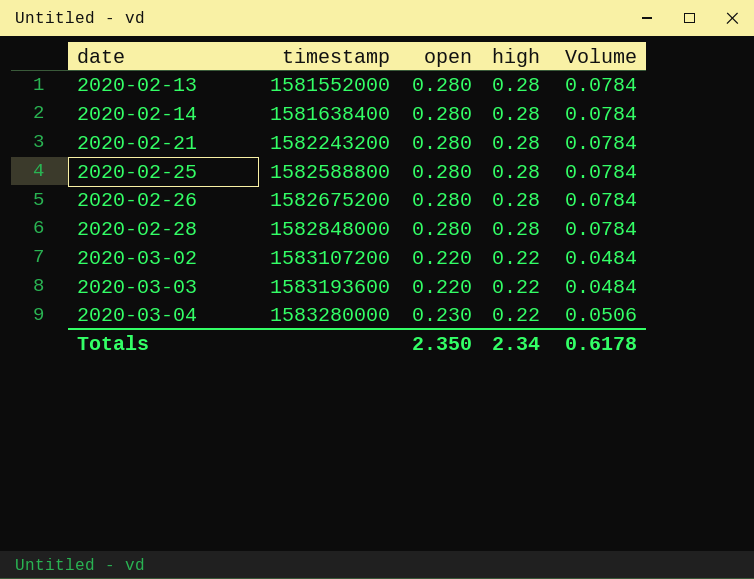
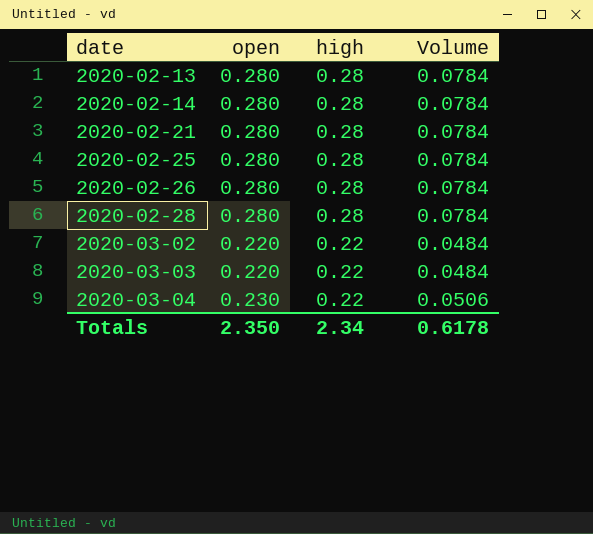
column timestamp | position: 2 -> none

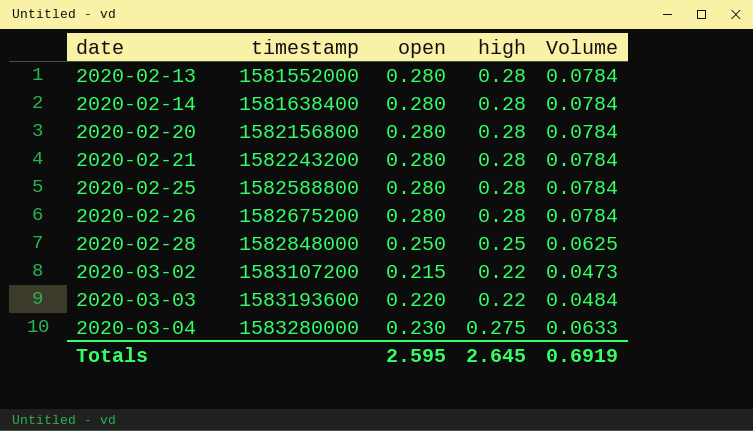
column timestamp | position: none -> 2
row 2020-02-20: none -> 1582156800 | 0.280 | 0.28 | 0.0784
2020-02-28 | open: 0.280 -> 0.250
2020-02-28 | high: 0.28 -> 0.25
2020-02-28 | Volume: 0.0784 -> 0.0625
2020-03-02 | open: 0.220 -> 0.215
2020-03-02 | Volume: 0.0484 -> 0.0473
2020-03-04 | high: 0.22 -> 0.275
2020-03-04 | Volume: 0.0506 -> 0.0633
Totals | open: 2.350 -> 2.595
Totals | high: 2.34 -> 2.645
Totals | Volume: 0.6178 -> 0.6919

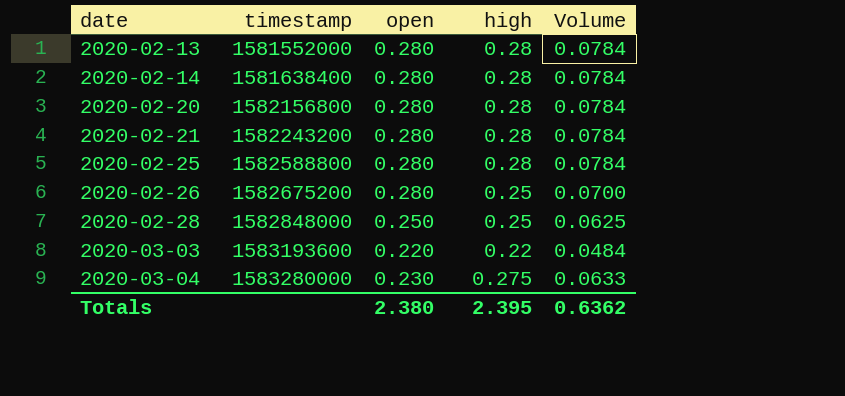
row 2020-03-02: 1583107200 | 0.215 | 0.22 | 0.0473 -> none
2020-02-26 | high: 0.28 -> 0.25
2020-02-26 | Volume: 0.0784 -> 0.0700
Totals | open: 2.595 -> 2.380
Totals | high: 2.645 -> 2.395
Totals | Volume: 0.6919 -> 0.6362

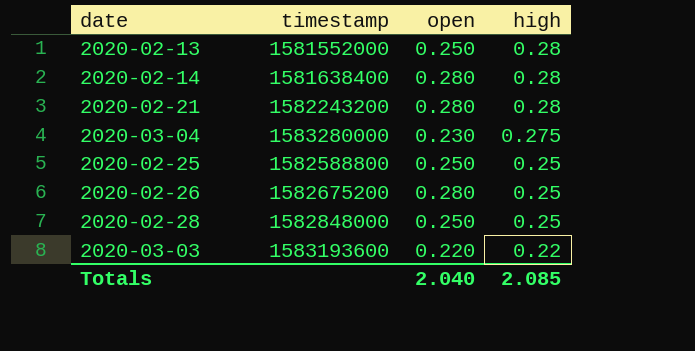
row order: date ascending -> high descending
column Volume | formula: [open] * [high] -> none
row 2020-02-20: 1582156800 | 0.280 | 0.28 | 0.0784 -> none
2020-02-13 | open: 0.280 -> 0.250
2020-02-25 | open: 0.280 -> 0.250
2020-02-25 | high: 0.28 -> 0.25
Totals | open: 2.380 -> 2.040
Totals | high: 2.395 -> 2.085

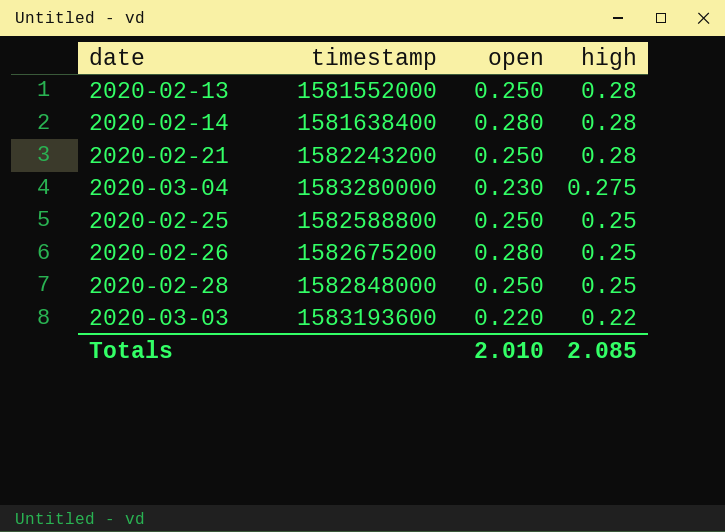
2020-02-21 | open: 0.280 -> 0.250
Totals | open: 2.040 -> 2.010

